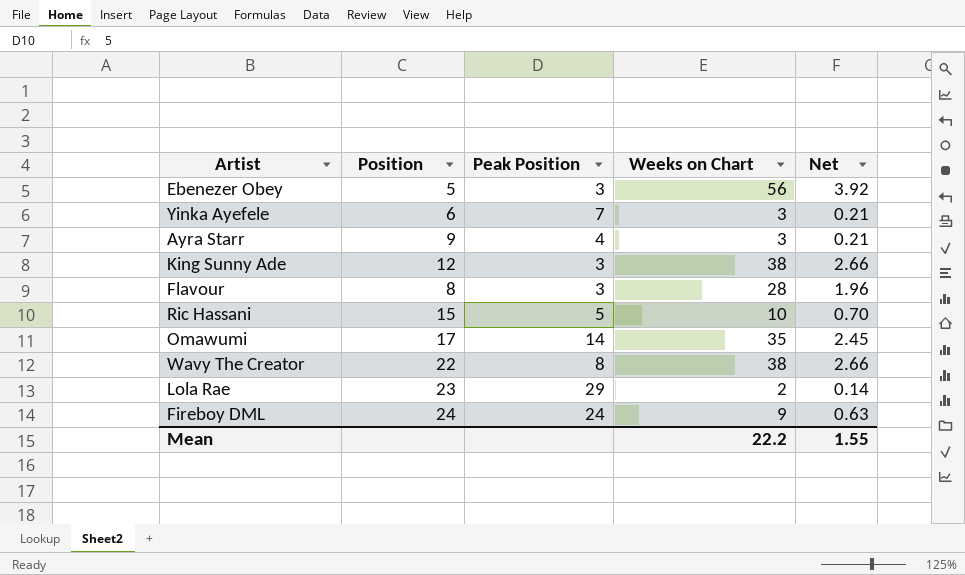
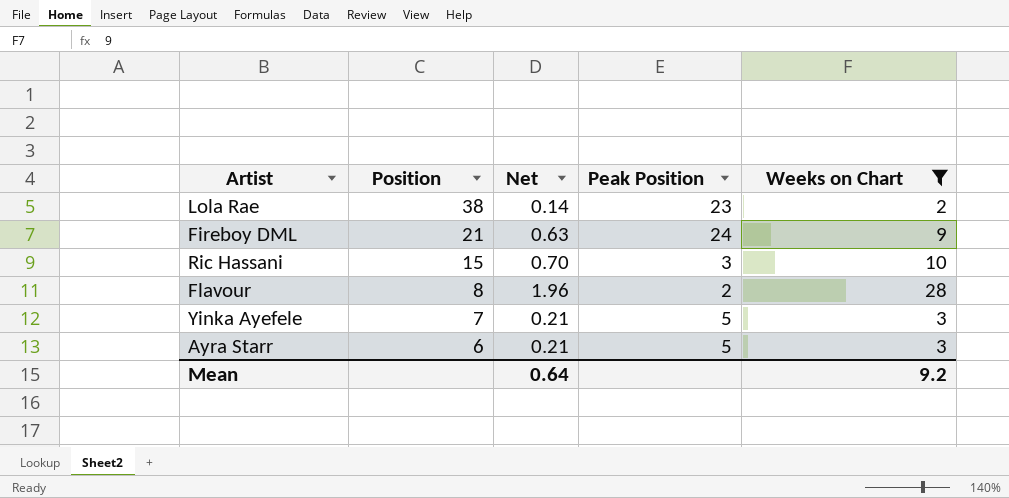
filter: none -> Weeks on Chart <= 28
row order: none -> Position descending
column Net | position: 5 -> 3
Lola Rae | Position: 23 -> 38
Lola Rae | Peak Position: 29 -> 23
Fireboy DML | Position: 24 -> 21
Ric Hassani | Peak Position: 5 -> 3
Flavour | Peak Position: 3 -> 2
Yinka Ayefele | Position: 6 -> 7
Yinka Ayefele | Peak Position: 7 -> 5
Ayra Starr | Position: 9 -> 6
Ayra Starr | Peak Position: 4 -> 5
Mean | Net: 1.55 -> 0.64
Mean | Weeks on Chart: 22.2 -> 9.2

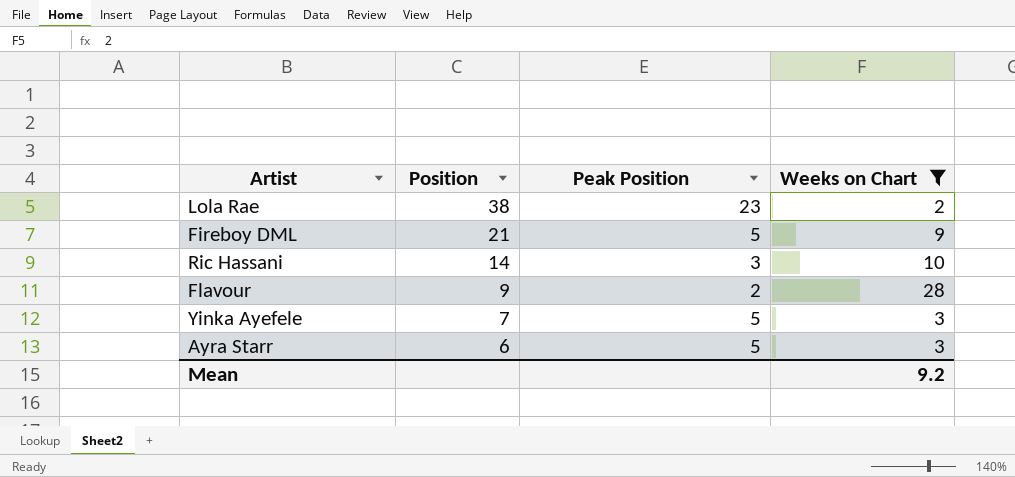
column Net | formula: [Weeks on Chart] * 0.07 -> none
Fireboy DML | Peak Position: 24 -> 5
Ric Hassani | Position: 15 -> 14
Flavour | Position: 8 -> 9

